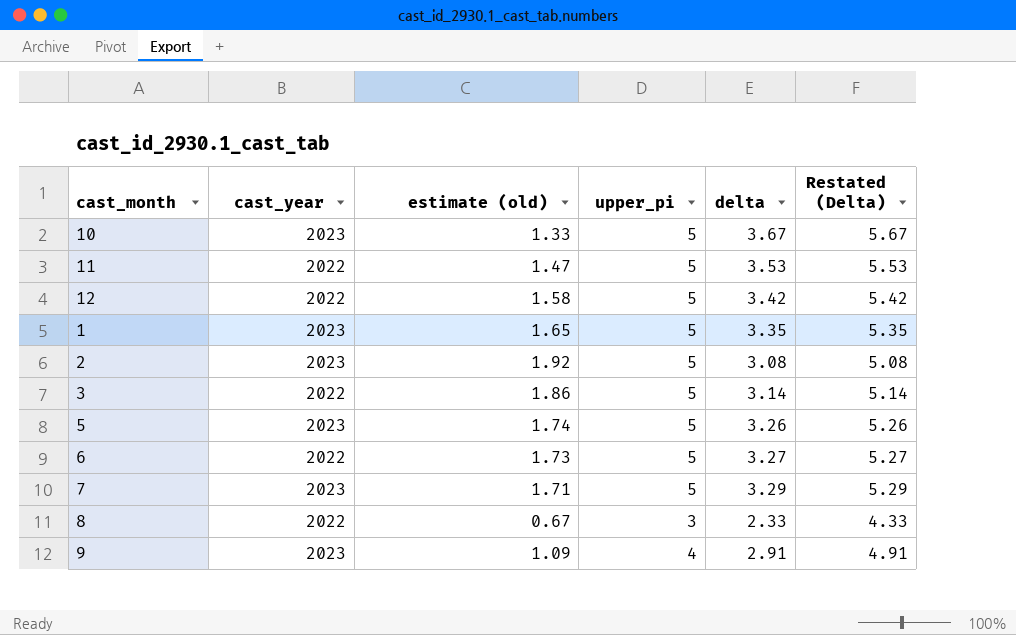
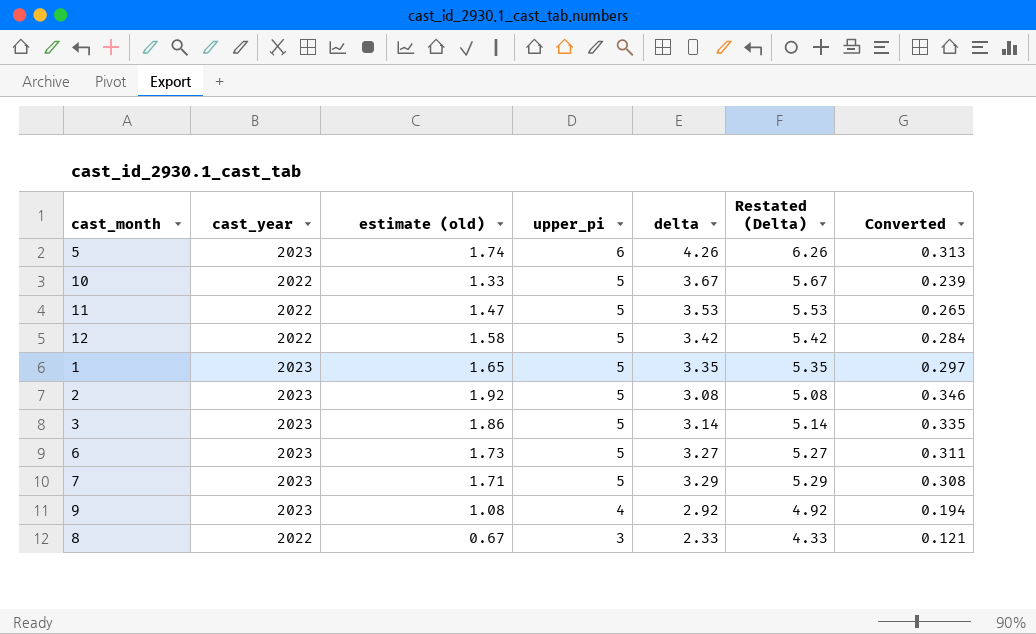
row order: none -> upper_pi descending
column Converted | formula: none -> [estimate (old)] * 0.18
5 | upper_pi: 5 -> 6
5 | delta: 3.26 -> 4.26
5 | Restated (Delta): 5.26 -> 6.26
10 | cast_year: 2023 -> 2022
3 | cast_year: 2022 -> 2023
6 | cast_year: 2022 -> 2023
9 | estimate (old): 1.09 -> 1.08
9 | delta: 2.91 -> 2.92
9 | Restated (Delta): 4.91 -> 4.92

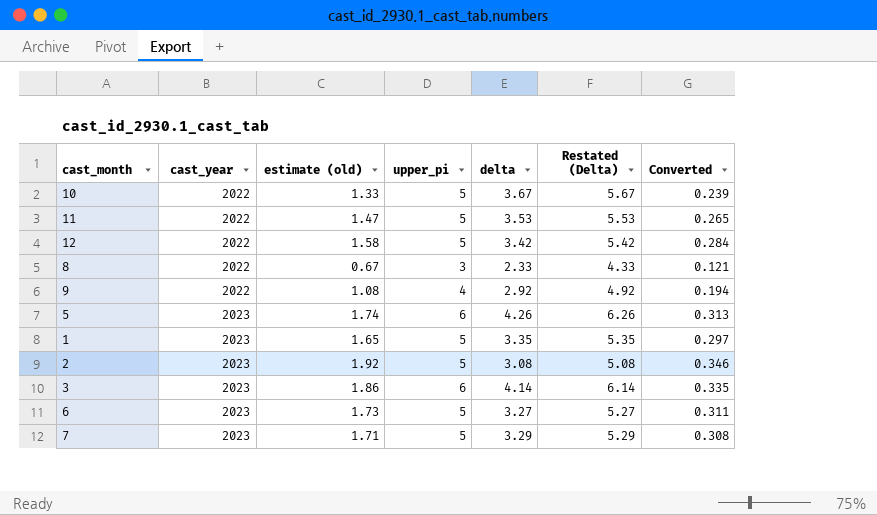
row order: upper_pi descending -> cast_year ascending
9 | cast_year: 2023 -> 2022
3 | upper_pi: 5 -> 6
3 | delta: 3.14 -> 4.14
3 | Restated (Delta): 5.14 -> 6.14

